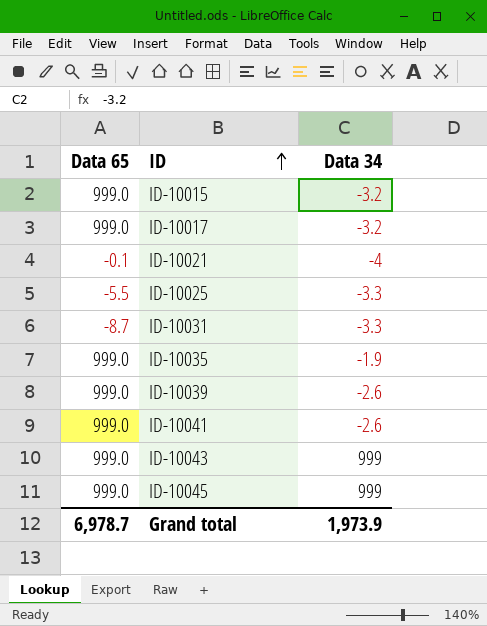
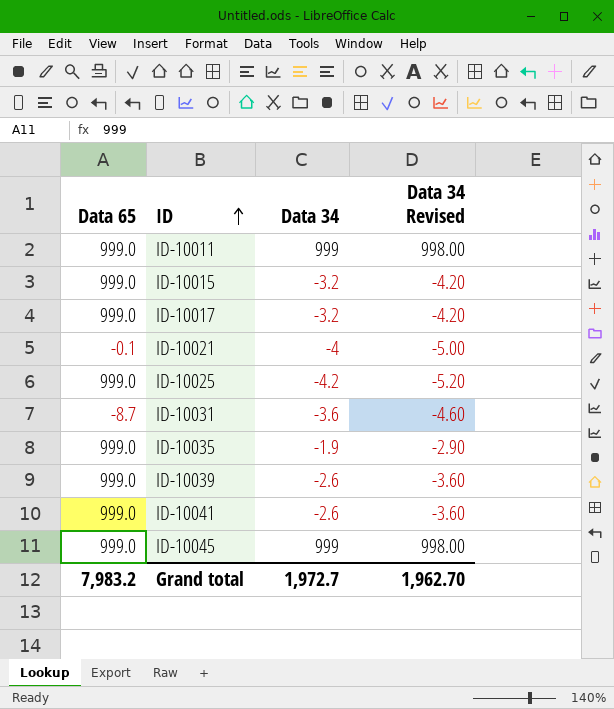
column Data 34 Revised | formula: none -> [Data 34] - 1
row ID-10043: 999.0 | 999 -> none
row ID-10011: none -> 999.0 | 999 | 998.00
ID-10025 | Data 65: -5.5 -> 999.0
ID-10025 | Data 34: -3.3 -> -4.2
ID-10031 | Data 34: -3.3 -> -3.6
Grand total | Data 65: 6,978.7 -> 7,983.2
Grand total | Data 34: 1,973.9 -> 1,972.7

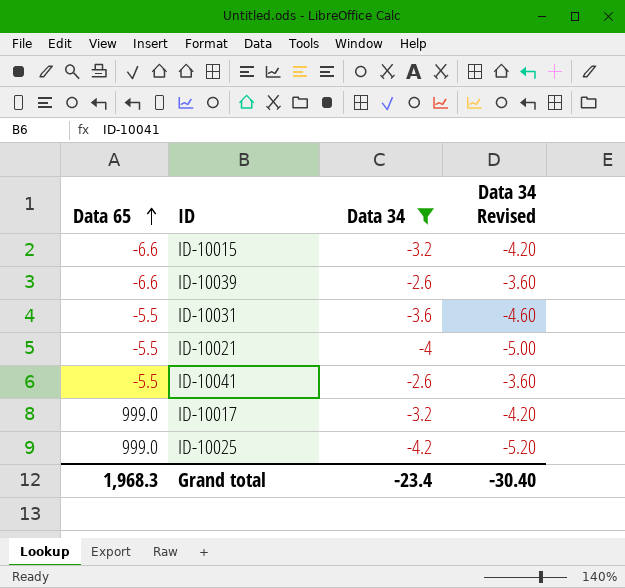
filter: none -> Data 34 <= -2.6
row order: ID ascending -> Data 65 ascending
ID-10015 | Data 65: 999.0 -> -6.6
ID-10039 | Data 65: 999.0 -> -6.6
ID-10031 | Data 65: -8.7 -> -5.5
ID-10021 | Data 65: -0.1 -> -5.5
ID-10041 | Data 65: 999.0 -> -5.5
Grand total | Data 65: 7,983.2 -> 1,968.3
Grand total | Data 34: 1,972.7 -> -23.4
Grand total | Data 34 Revised: 1,962.70 -> -30.40

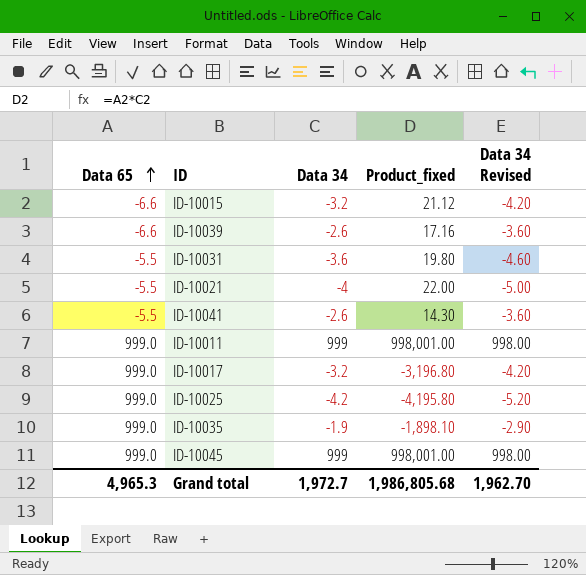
filter: Data 34 <= -2.6 -> none
column Product_fixed | formula: none -> [Data 65] * [Data 34]
Grand total | Data 65: 1,968.3 -> 4,965.3
Grand total | Data 34: -23.4 -> 1,972.7
Grand total | Data 34 Revised: -30.40 -> 1,962.70

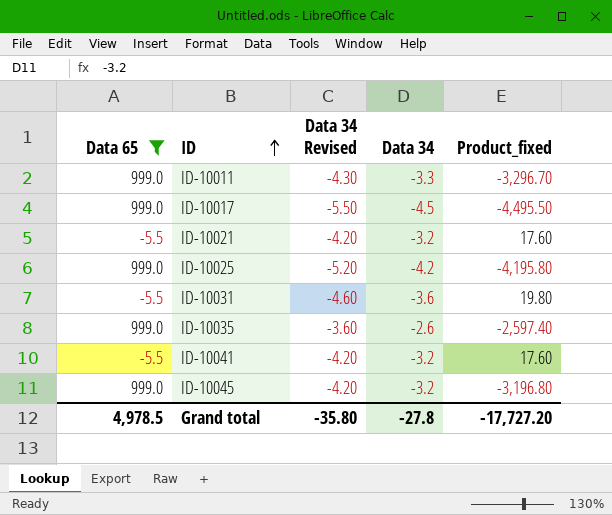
filter: none -> Data 65 != -6.6
row order: Data 65 ascending -> ID ascending
column Data 34 Revised | position: 5 -> 3
ID-10011 | Data 34 Revised: 998.00 -> -4.30
ID-10011 | Data 34: 999 -> -3.3
ID-10011 | Product_fixed: 998,001.00 -> -3,296.70
ID-10017 | Data 34 Revised: -4.20 -> -5.50
ID-10017 | Data 34: -3.2 -> -4.5
ID-10017 | Product_fixed: -3,196.80 -> -4,495.50
ID-10021 | Data 34 Revised: -5.00 -> -4.20
ID-10021 | Data 34: -4 -> -3.2
ID-10021 | Product_fixed: 22.00 -> 17.60
ID-10035 | Data 34 Revised: -2.90 -> -3.60
ID-10035 | Data 34: -1.9 -> -2.6
ID-10035 | Product_fixed: -1,898.10 -> -2,597.40
ID-10041 | Data 34 Revised: -3.60 -> -4.20
ID-10041 | Data 34: -2.6 -> -3.2
ID-10041 | Product_fixed: 14.30 -> 17.60
ID-10045 | Data 34 Revised: 998.00 -> -4.20
ID-10045 | Data 34: 999 -> -3.2
ID-10045 | Product_fixed: 998,001.00 -> -3,196.80
Grand total | Data 65: 4,965.3 -> 4,978.5
Grand total | Data 34 Revised: 1,962.70 -> -35.80
Grand total | Data 34: 1,972.7 -> -27.8
Grand total | Product_fixed: 1,986,805.68 -> -17,727.20

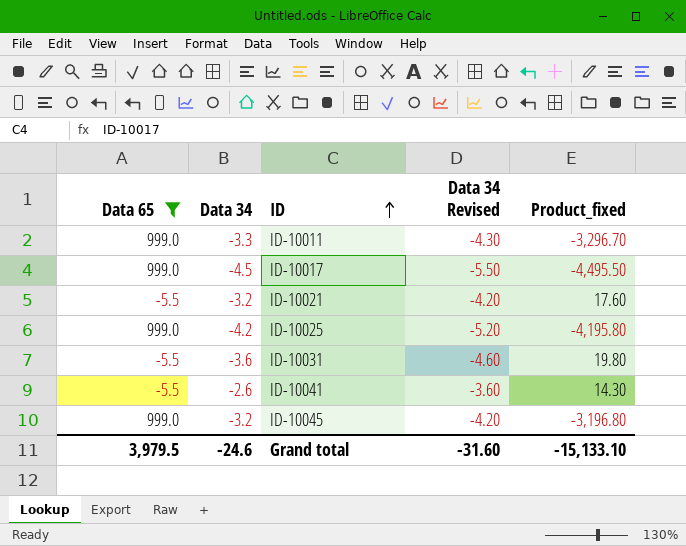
column Data 34 | position: 4 -> 2
row ID-10035: 999.0 | -3.60 | -2.6 | -2,597.40 -> none
ID-10041 | Data 34: -3.2 -> -2.6
ID-10041 | Data 34 Revised: -4.20 -> -3.60
ID-10041 | Product_fixed: 17.60 -> 14.30
Grand total | Data 65: 4,978.5 -> 3,979.5
Grand total | Data 34: -27.8 -> -24.6
Grand total | Data 34 Revised: -35.80 -> -31.60
Grand total | Product_fixed: -17,727.20 -> -15,133.10

